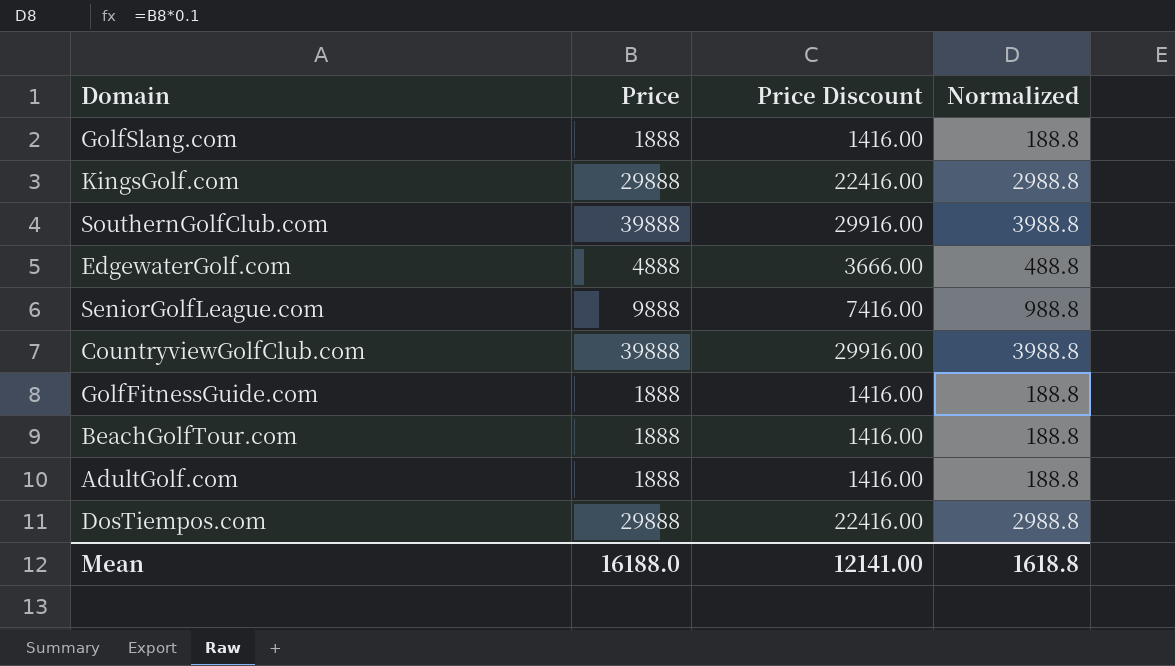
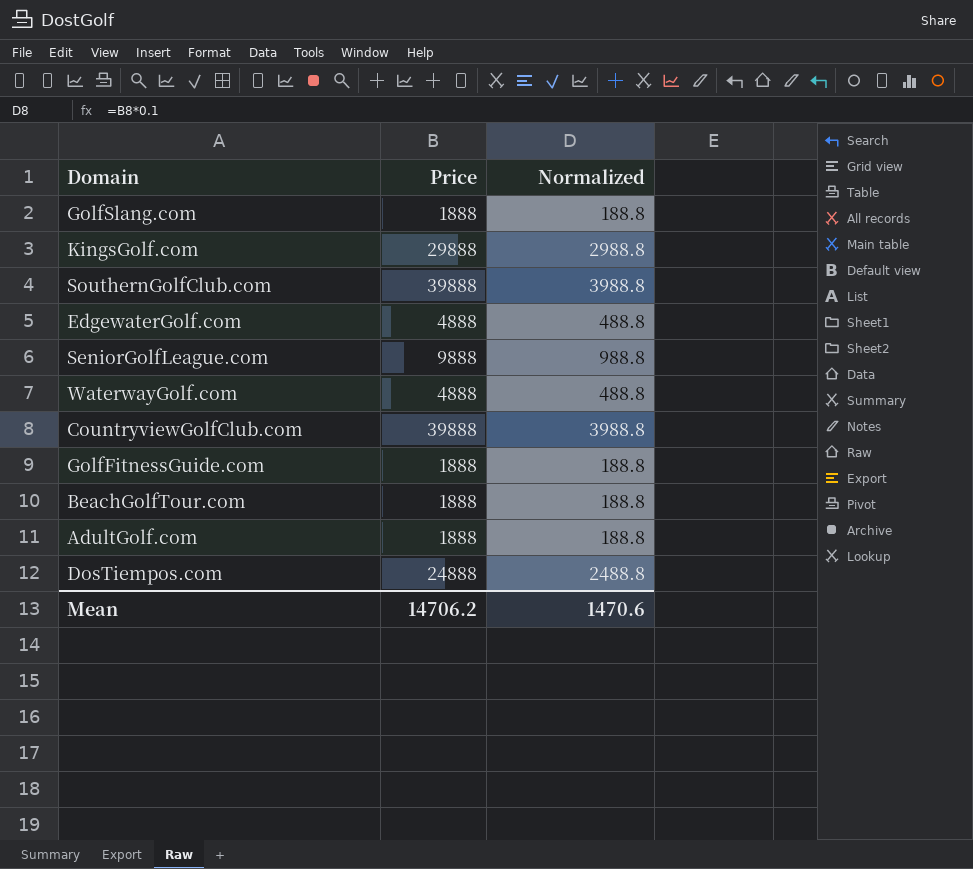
column Price Discount | formula: [Price] * 0.75 -> none
row WaterwayGolf.com: none -> 4888 | 488.8
DosTiempos.com | Price: 29888 -> 24888
DosTiempos.com | Normalized: 2988.8 -> 2488.8
Mean | Price: 16188.0 -> 14706.2
Mean | Normalized: 1618.8 -> 1470.6

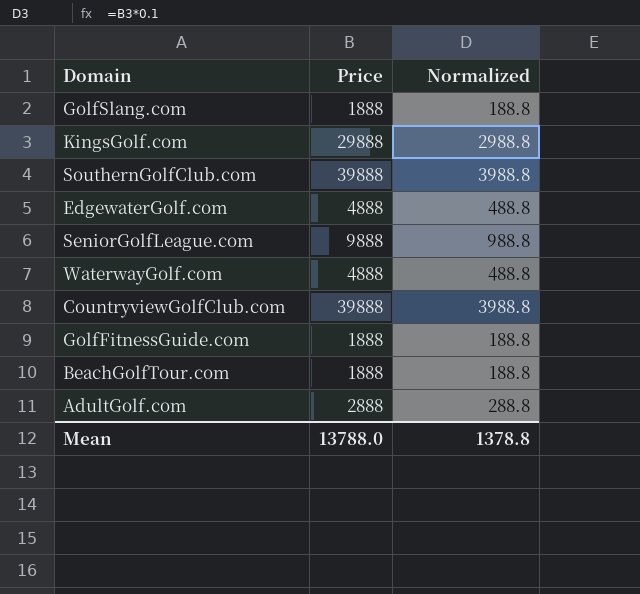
row DosTiempos.com: 24888 | 2488.8 -> none
AdultGolf.com | Price: 1888 -> 2888
AdultGolf.com | Normalized: 188.8 -> 288.8
Mean | Price: 14706.2 -> 13788.0
Mean | Normalized: 1470.6 -> 1378.8

